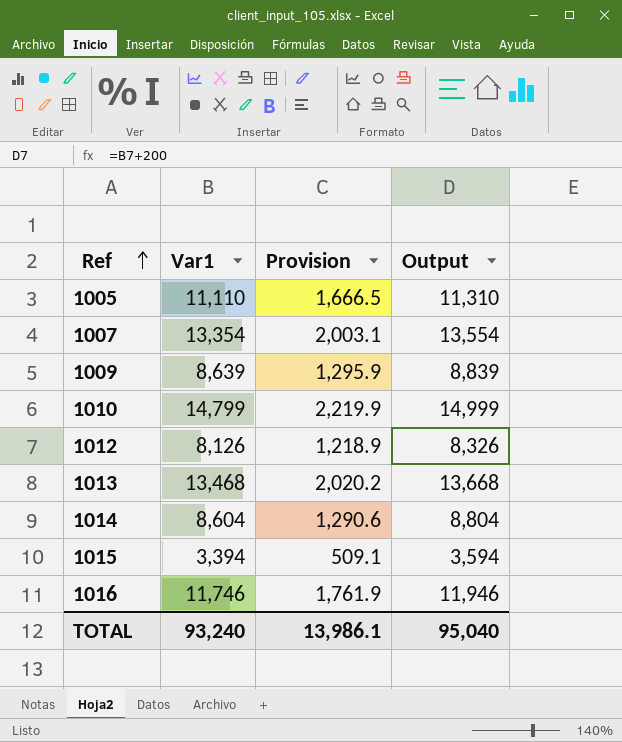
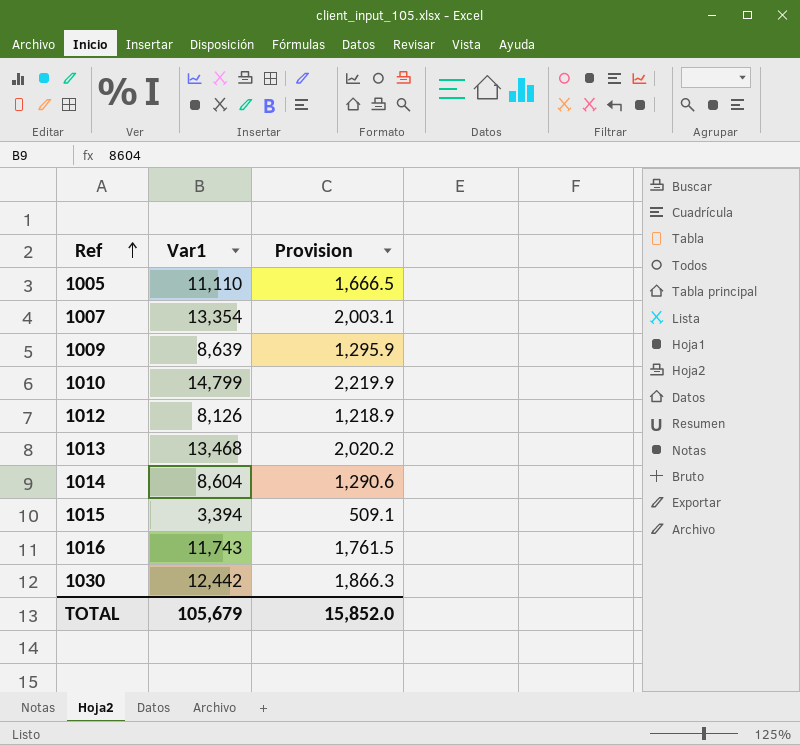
column Output | formula: [Var1] + 200 -> none
1016 | Var1: 11,746 -> 11,743
1016 | Provision: 1,761.9 -> 1,761.5
row 1030: none -> 12,442 | 1,866.3
TOTAL | Var1: 93,240 -> 105,679
TOTAL | Provision: 13,986.1 -> 15,852.0

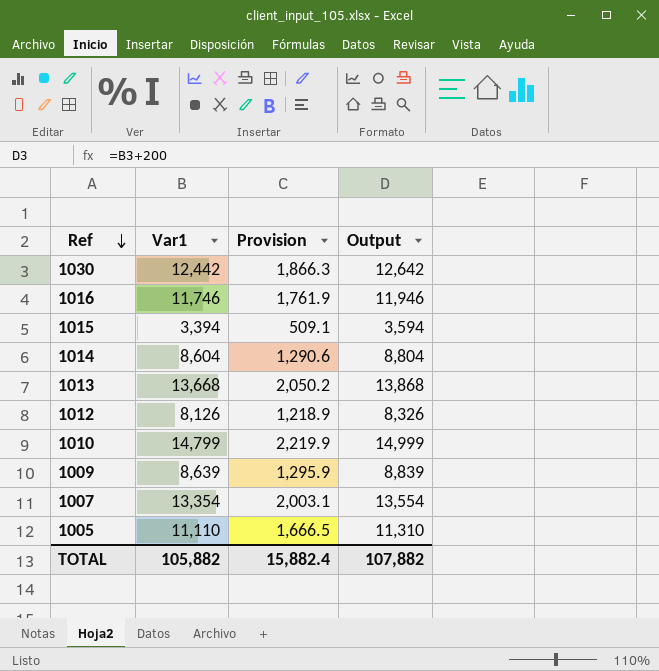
row order: Ref ascending -> Ref descending
column Output | formula: none -> [Var1] + 200
1016 | Var1: 11,743 -> 11,746
1016 | Provision: 1,761.5 -> 1,761.9
1013 | Var1: 13,468 -> 13,668
1013 | Provision: 2,020.2 -> 2,050.2
TOTAL | Var1: 105,679 -> 105,882
TOTAL | Provision: 15,852.0 -> 15,882.4

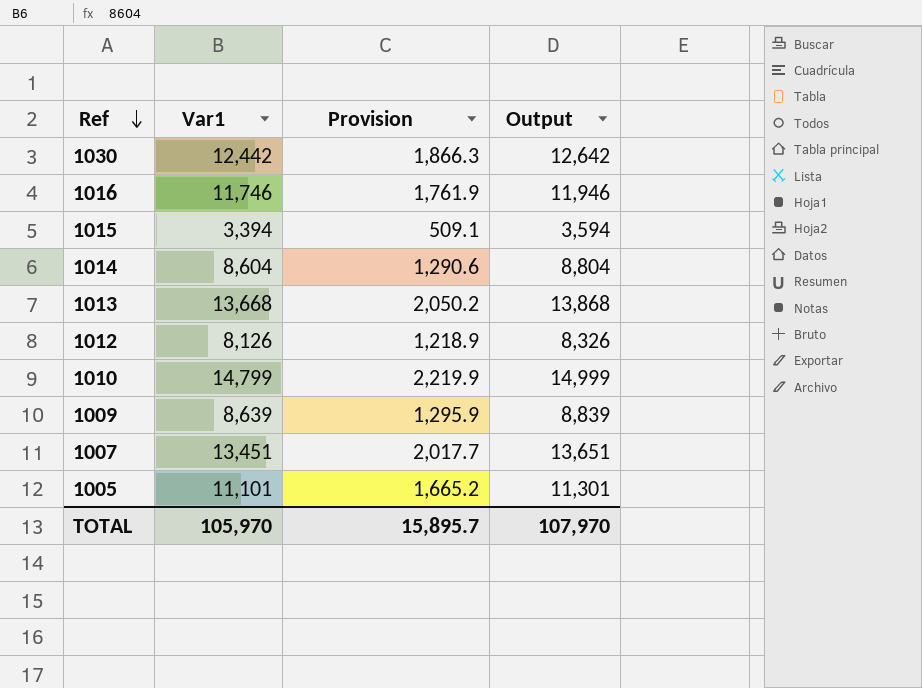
1007 | Var1: 13,354 -> 13,451
1007 | Provision: 2,003.1 -> 2,017.7
1007 | Output: 13,554 -> 13,651
1005 | Var1: 11,110 -> 11,101
1005 | Provision: 1,666.5 -> 1,665.2
1005 | Output: 11,310 -> 11,301
TOTAL | Var1: 105,882 -> 105,970
TOTAL | Provision: 15,882.4 -> 15,895.7
TOTAL | Output: 107,882 -> 107,970

